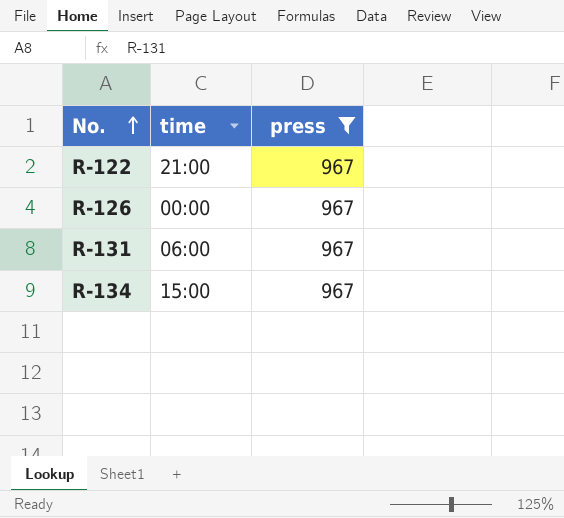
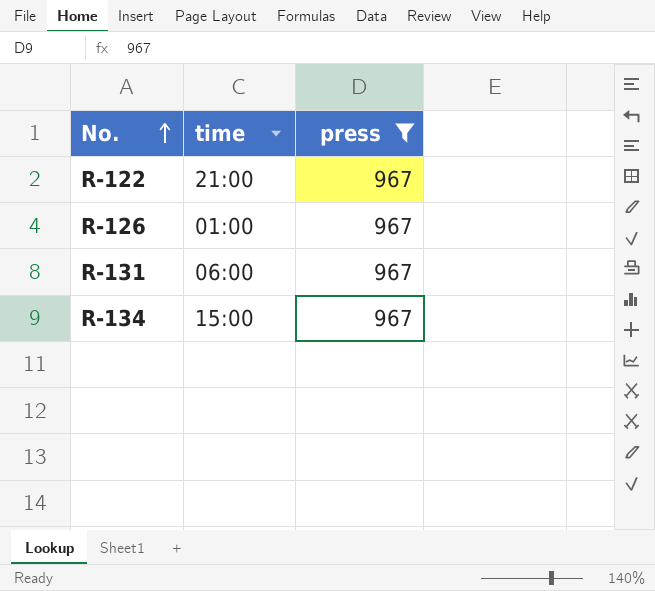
R-126 | time: 00:00 -> 01:00

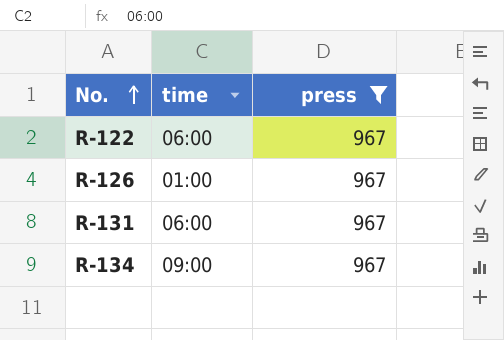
R-122 | time: 21:00 -> 06:00
R-134 | time: 15:00 -> 09:00

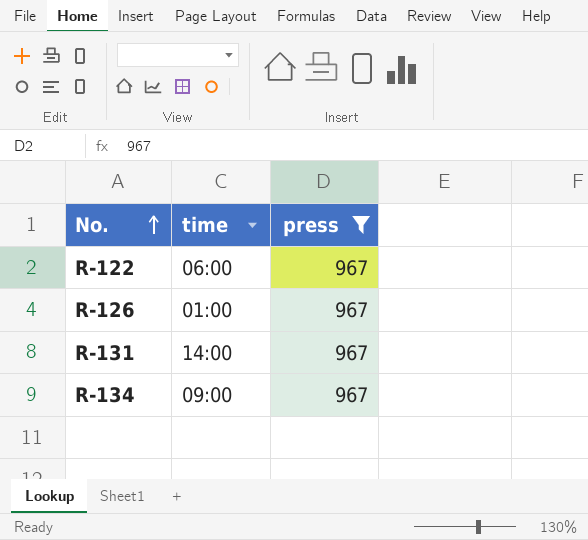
R-131 | time: 06:00 -> 14:00

